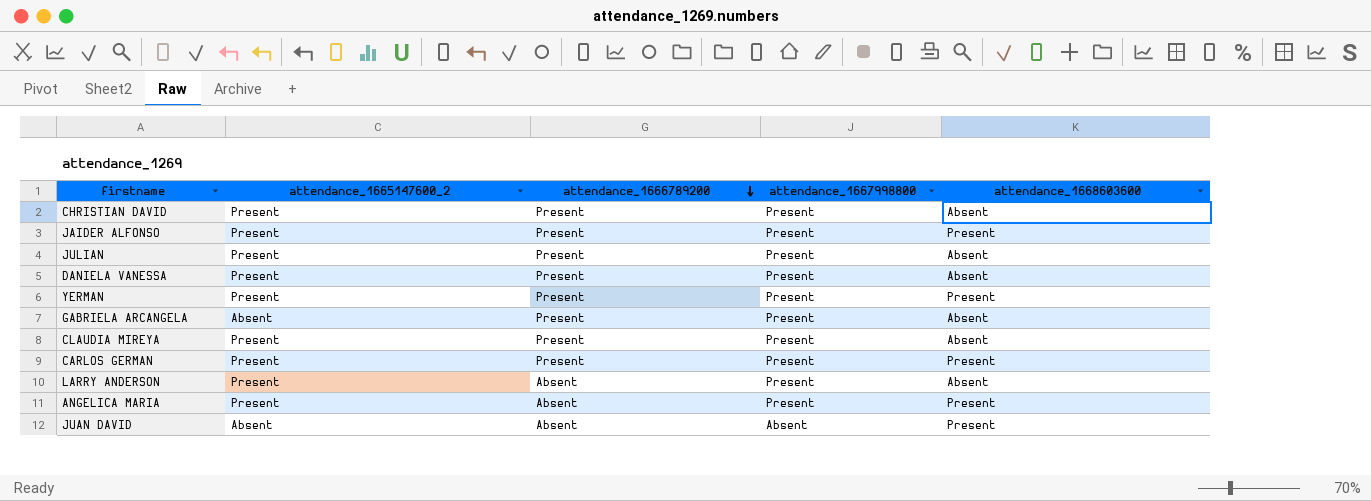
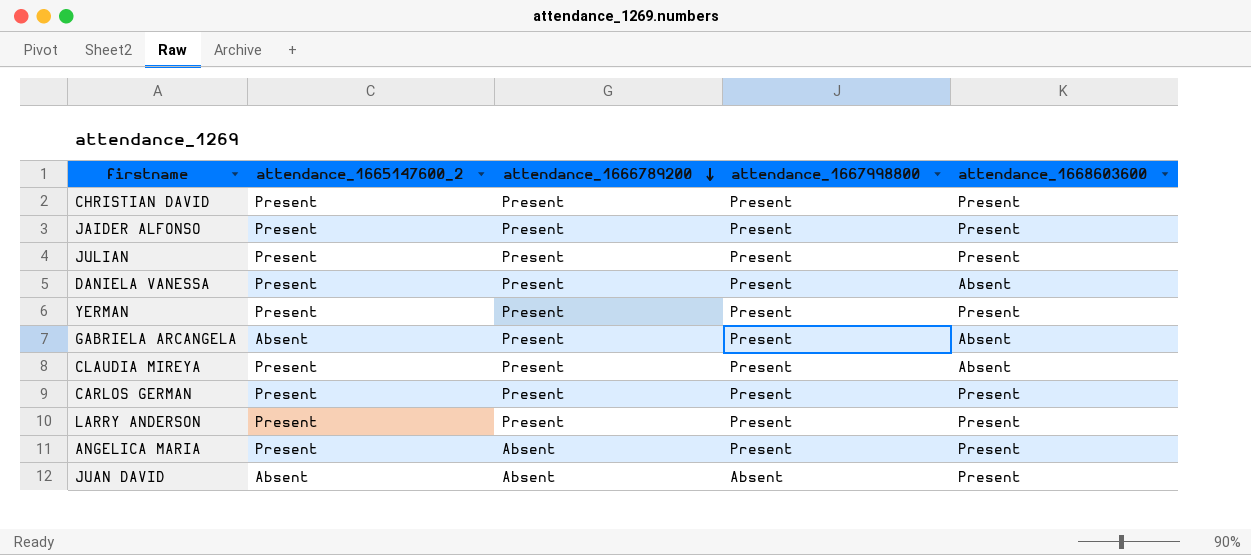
CHRISTIAN DAVID | attendance_1668603600: Absent -> Present
JULIAN | attendance_1668603600: Absent -> Present
LARRY ANDERSON | attendance_1666789200: Absent -> Present
LARRY ANDERSON | attendance_1668603600: Absent -> Present

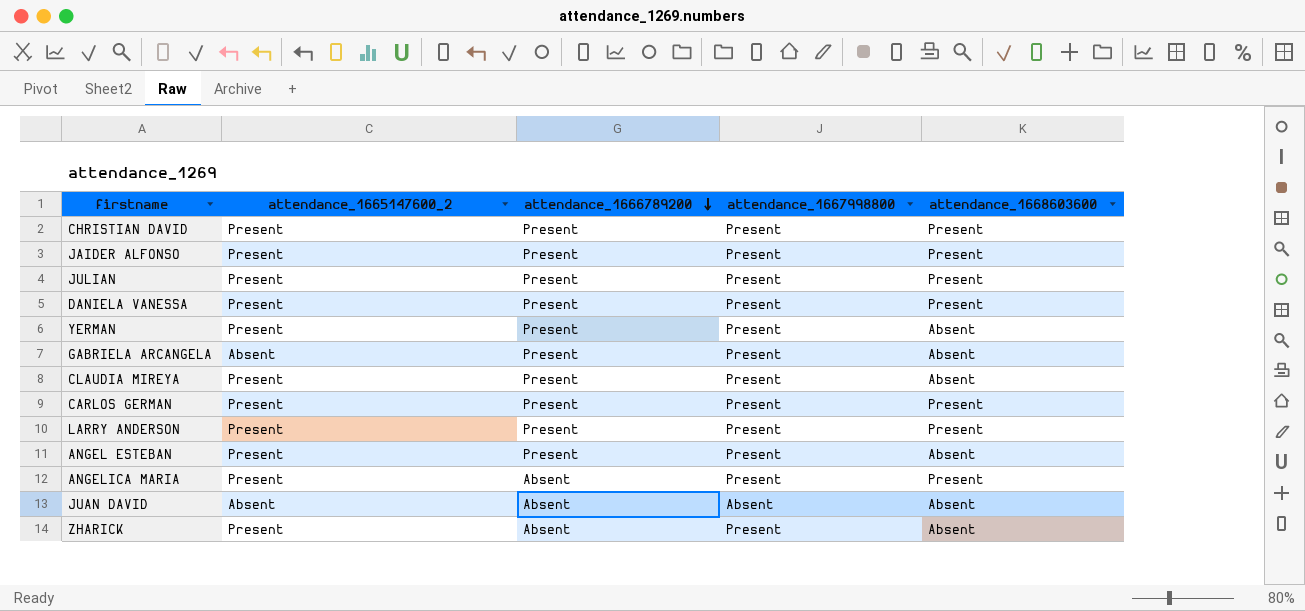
DANIELA VANESSA | attendance_1668603600: Absent -> Present
YERMAN | attendance_1668603600: Present -> Absent
row ANGEL ESTEBAN: none -> Present | Present | Present | Absent
JUAN DAVID | attendance_1668603600: Present -> Absent
row ZHARICK: none -> Present | Absent | Present | Absent

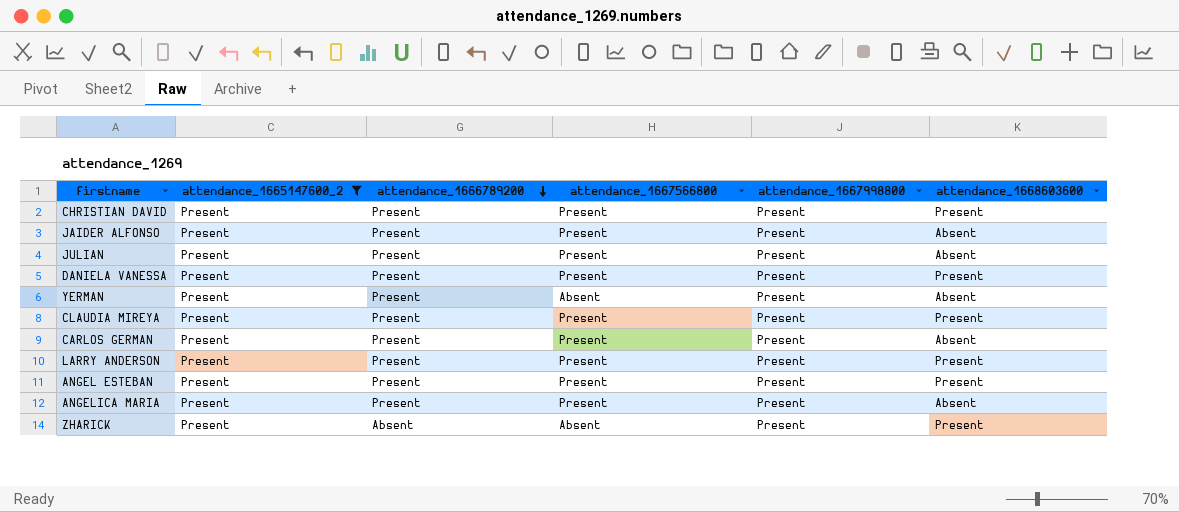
filter: none -> attendance_1665147600_2 = Present
column attendance_1667566800 | position: none -> 4
JAIDER ALFONSO | attendance_1668603600: Present -> Absent
JULIAN | attendance_1668603600: Present -> Absent
CLAUDIA MIREYA | attendance_1668603600: Absent -> Present
CARLOS GERMAN | attendance_1668603600: Present -> Absent
ANGEL ESTEBAN | attendance_1668603600: Absent -> Present
ANGELICA MARIA | attendance_1666789200: Absent -> Present
ANGELICA MARIA | attendance_1668603600: Present -> Absent
ZHARICK | attendance_1668603600: Absent -> Present

